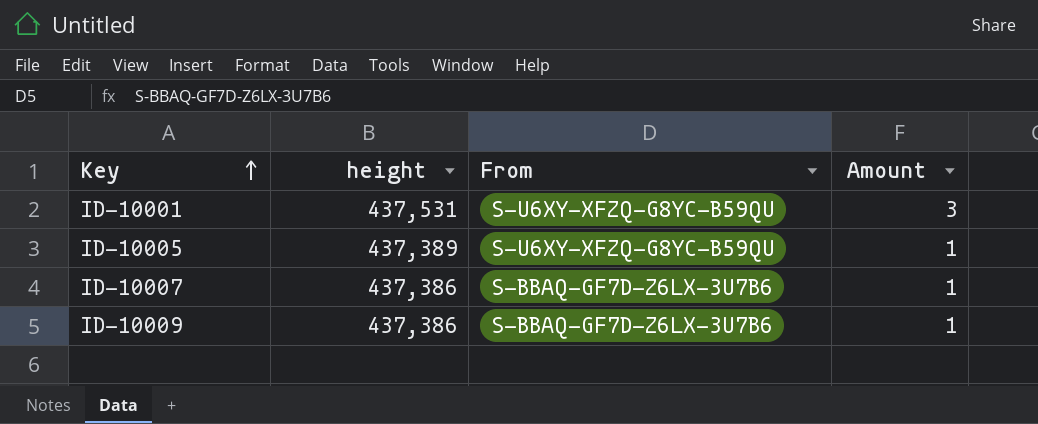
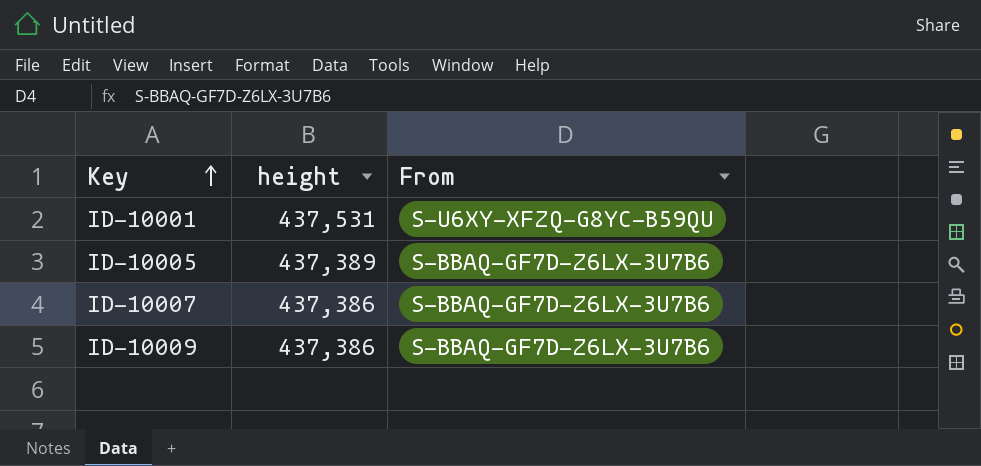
column Amount | position: 4 -> none
ID-10005 | From: S-U6XY-XFZQ-G8YC-B59QU -> S-BBAQ-GF7D-Z6LX-3U7B6

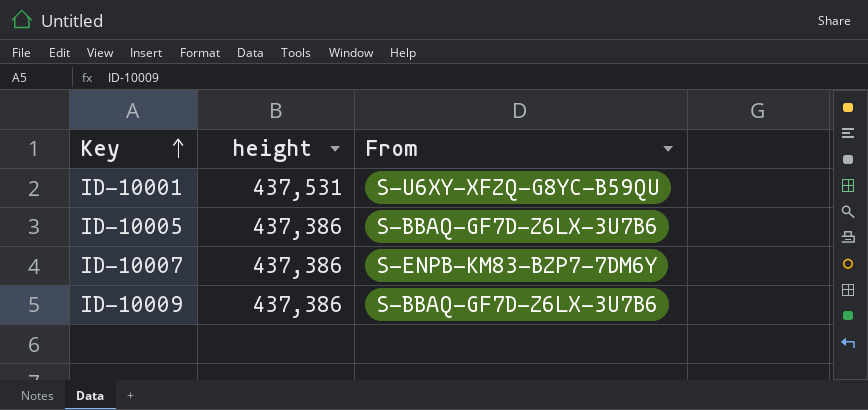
ID-10005 | height: 437,389 -> 437,386
ID-10007 | From: S-BBAQ-GF7D-Z6LX-3U7B6 -> S-ENPB-KM83-BZP7-7DM6Y

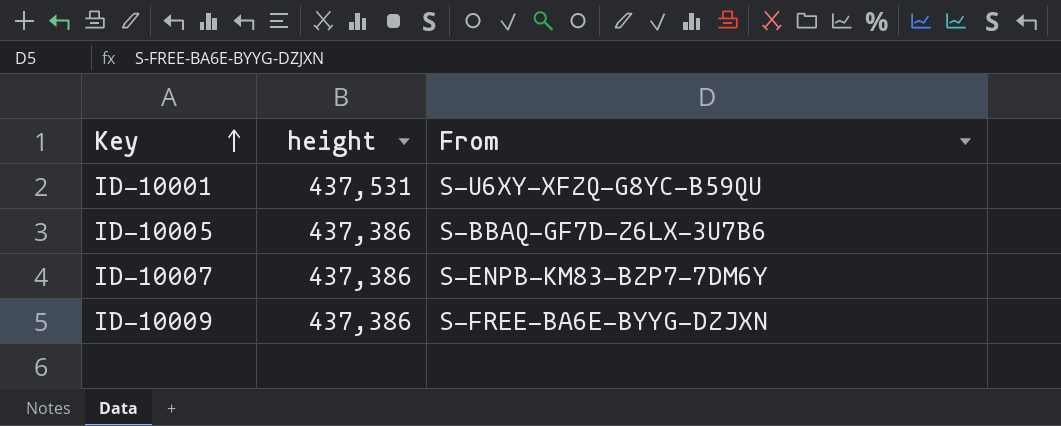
ID-10009 | From: S-BBAQ-GF7D-Z6LX-3U7B6 -> S-FREE-BA6E-BYYG-DZJXN

